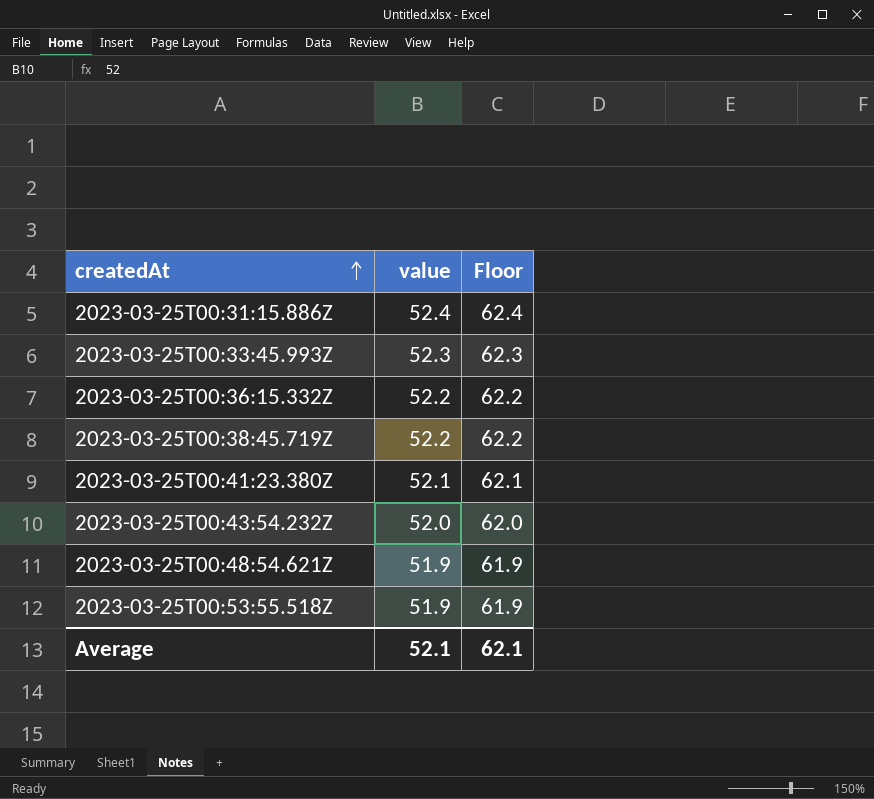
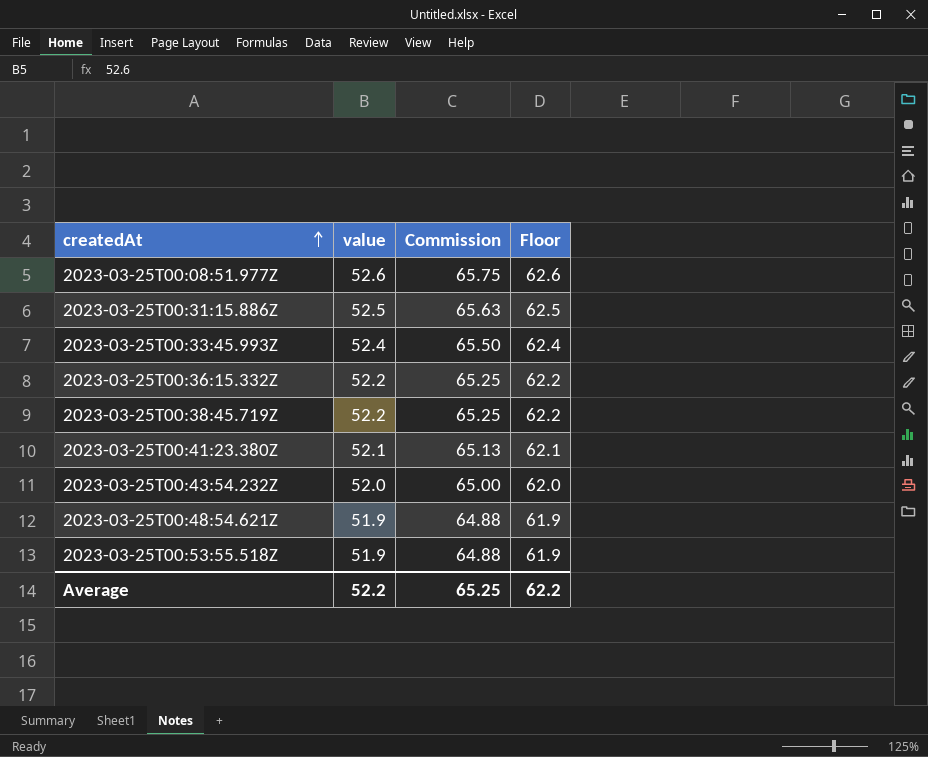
column Commission | formula: none -> [value] * 1.25
row 2023-03-25T00:08:51.977Z: none -> 52.6 | 65.75 | 62.6
2023-03-25T00:31:15.886Z | value: 52.4 -> 52.5
2023-03-25T00:31:15.886Z | Floor: 62.4 -> 62.5
2023-03-25T00:33:45.993Z | value: 52.3 -> 52.4
2023-03-25T00:33:45.993Z | Floor: 62.3 -> 62.4
Average | value: 52.1 -> 52.2
Average | Floor: 62.1 -> 62.2

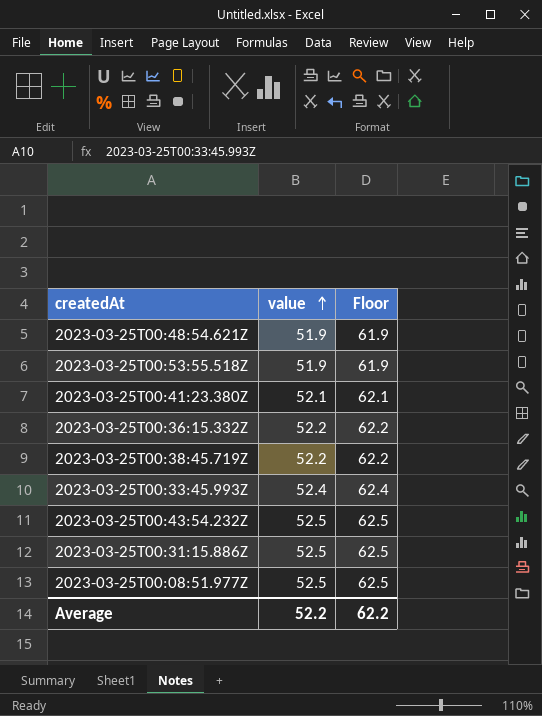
row order: createdAt ascending -> value ascending
column Commission | formula: [value] * 1.25 -> none
2023-03-25T00:43:54.232Z | value: 52.0 -> 52.5
2023-03-25T00:43:54.232Z | Floor: 62.0 -> 62.5
2023-03-25T00:08:51.977Z | value: 52.6 -> 52.5
2023-03-25T00:08:51.977Z | Floor: 62.6 -> 62.5

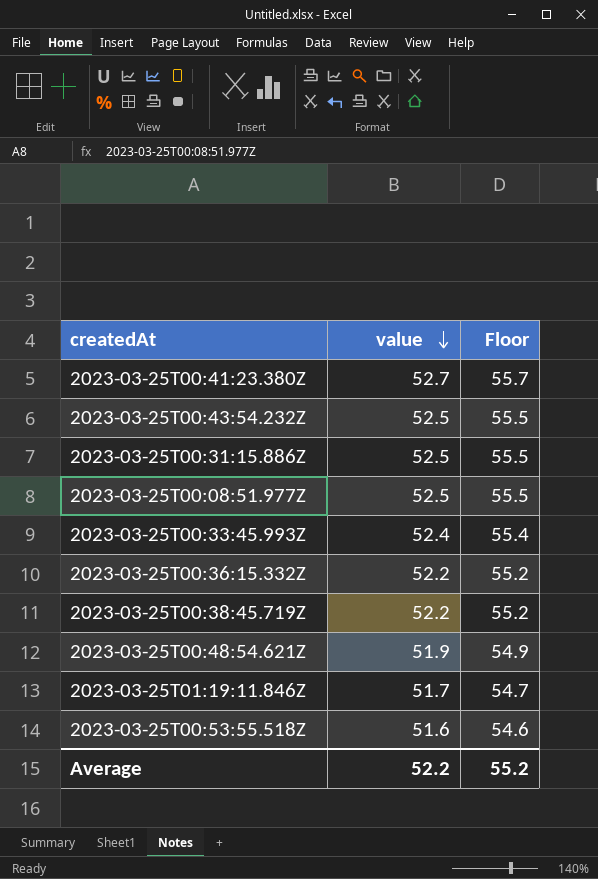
row order: value ascending -> value descending
column Floor | formula: [value] + 10 -> [value] + 3
2023-03-25T00:41:23.380Z | value: 52.1 -> 52.7
row 2023-03-25T01:19:11.846Z: none -> 51.7 | 54.7
2023-03-25T00:53:55.518Z | value: 51.9 -> 51.6
Average | Floor: 62.2 -> 55.2

